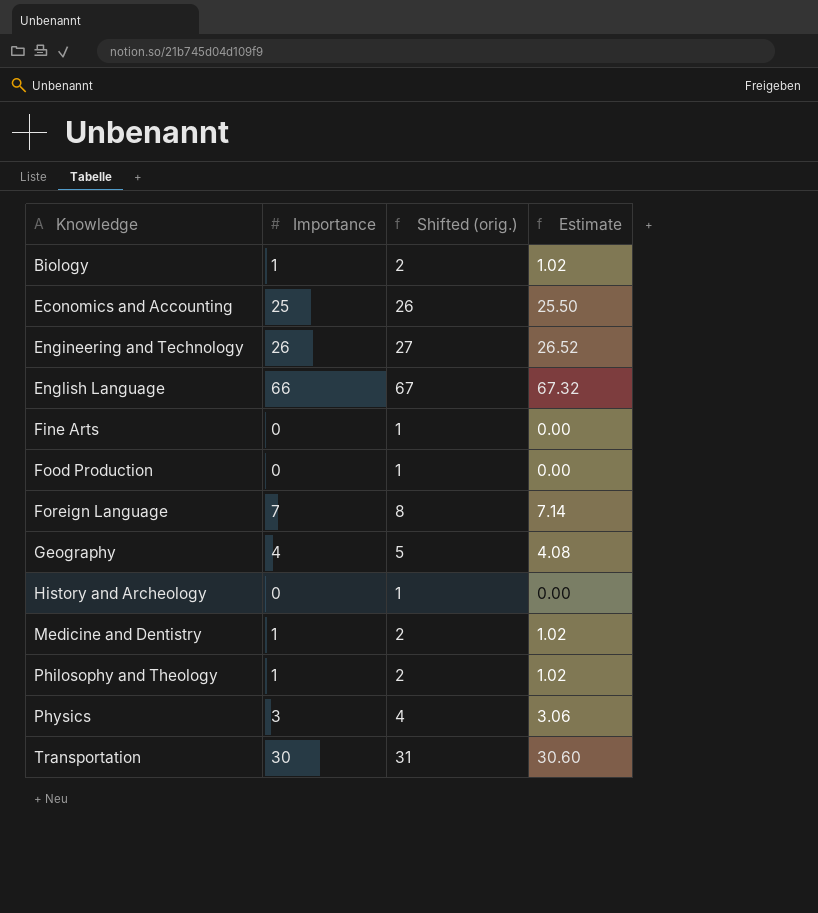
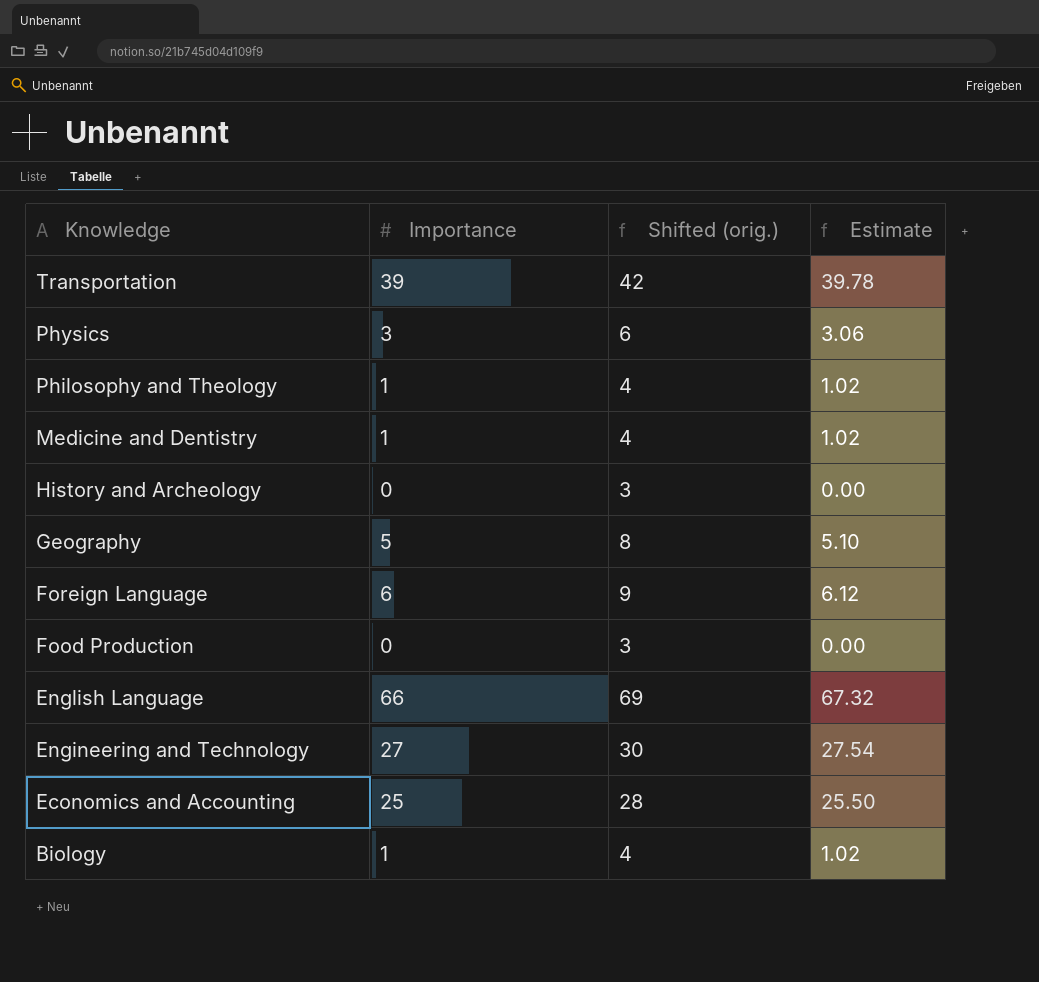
row order: Knowledge ascending -> Knowledge descending
column Shifted (orig.) | formula: [Importance] + 1 -> [Importance] + 3
row Fine Arts: 0 | 1 | 0.00 -> none
Transportation | Importance: 30 -> 39
Transportation | Estimate: 30.60 -> 39.78
Geography | Importance: 4 -> 5
Geography | Estimate: 4.08 -> 5.10
Foreign Language | Importance: 7 -> 6
Foreign Language | Estimate: 7.14 -> 6.12
Engineering and Technology | Importance: 26 -> 27
Engineering and Technology | Estimate: 26.52 -> 27.54

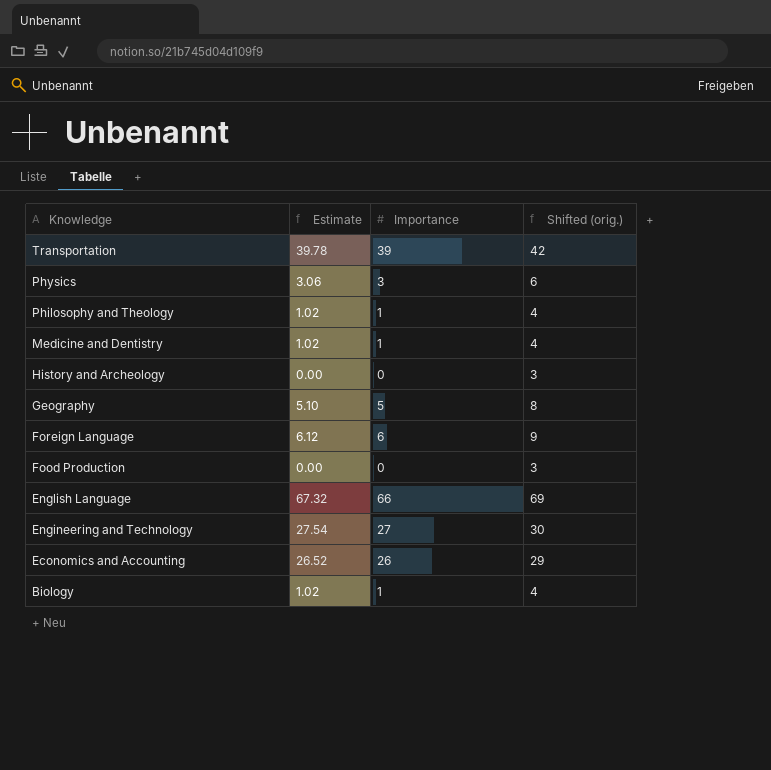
column Estimate | position: 4 -> 2
Economics and Accounting | Estimate: 25.50 -> 26.52
Economics and Accounting | Importance: 25 -> 26
Economics and Accounting | Shifted (orig.): 28 -> 29

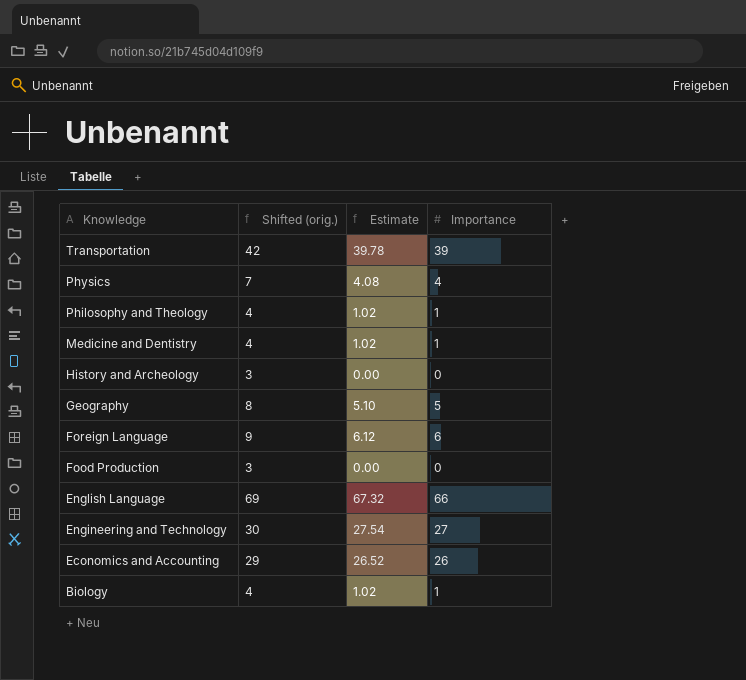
column Shifted (orig.) | position: 4 -> 2
Physics | Shifted (orig.): 6 -> 7
Physics | Estimate: 3.06 -> 4.08
Physics | Importance: 3 -> 4

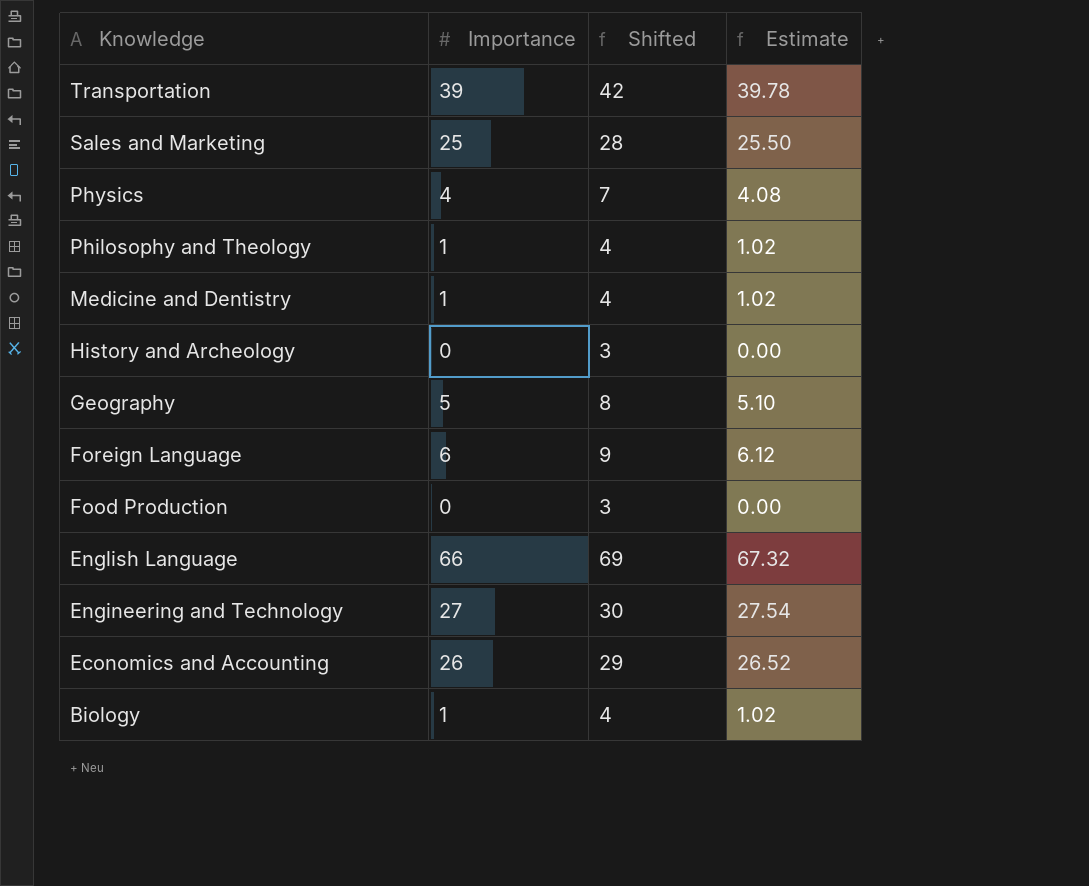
column Importance | position: 4 -> 2
column name: Shifted (orig.) -> Shifted
row Sales and Marketing: none -> 25 | 28 | 25.50

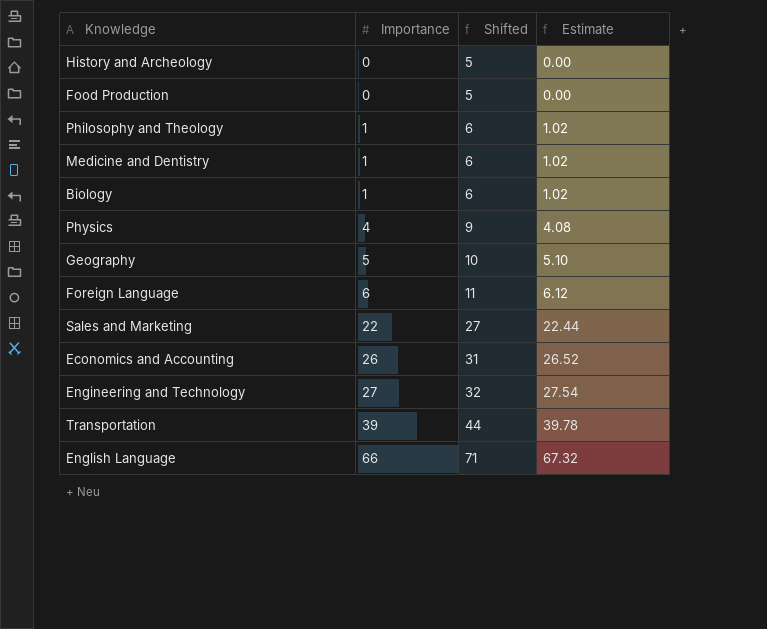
row order: Knowledge descending -> Importance ascending
column Shifted | formula: [Importance] + 3 -> [Importance] + 5
Sales and Marketing | Importance: 25 -> 22
Sales and Marketing | Estimate: 25.50 -> 22.44

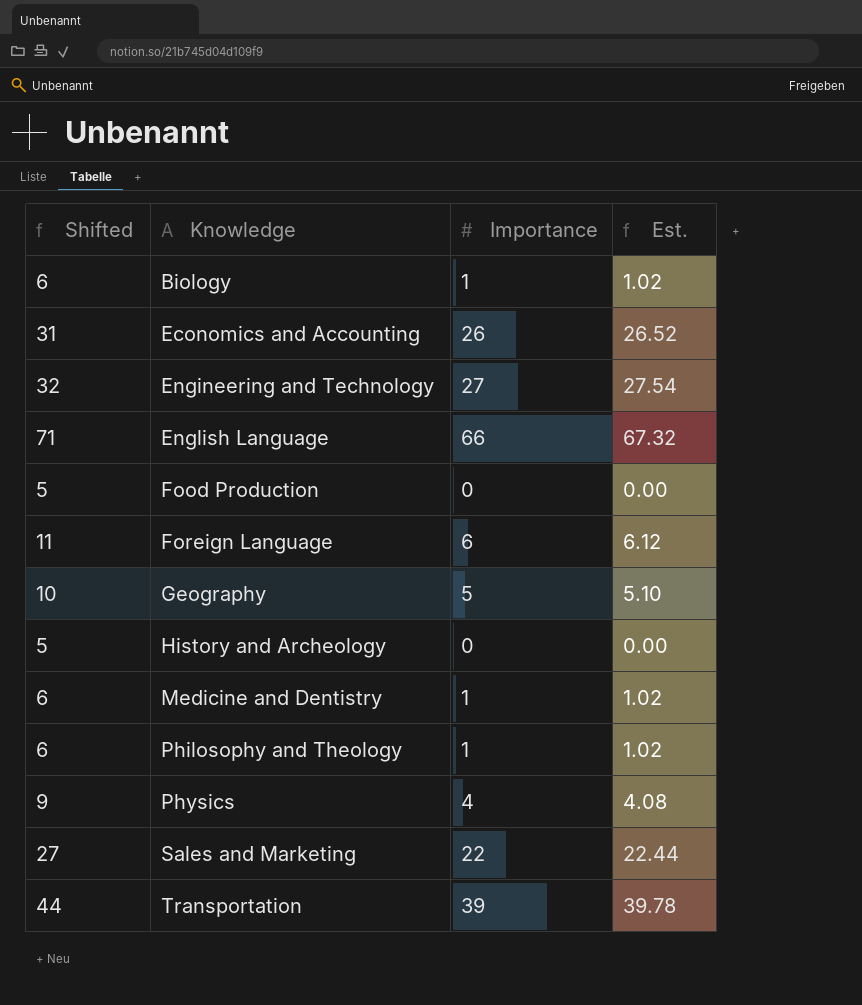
row order: Importance ascending -> Knowledge ascending
column Shifted | position: 3 -> 1
column name: Estimate -> Est.

